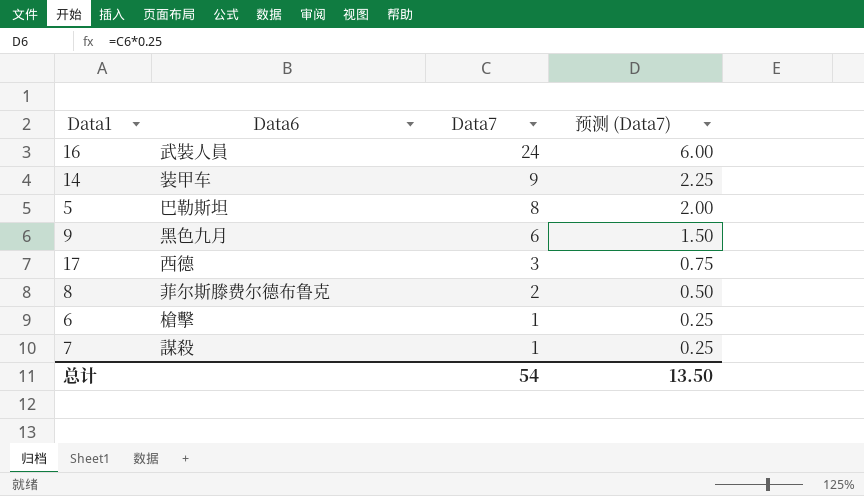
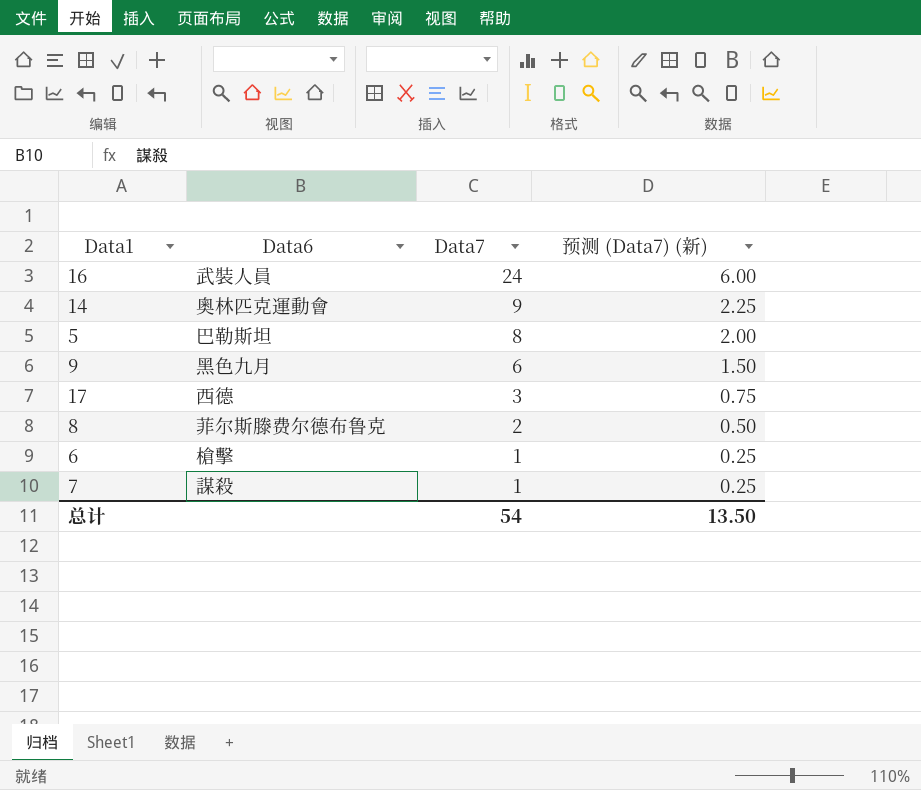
column name: 预测 (Data7) -> 预测 (Data7) (新)
14 | Data6: 装甲车 -> 奧林匹克運動會

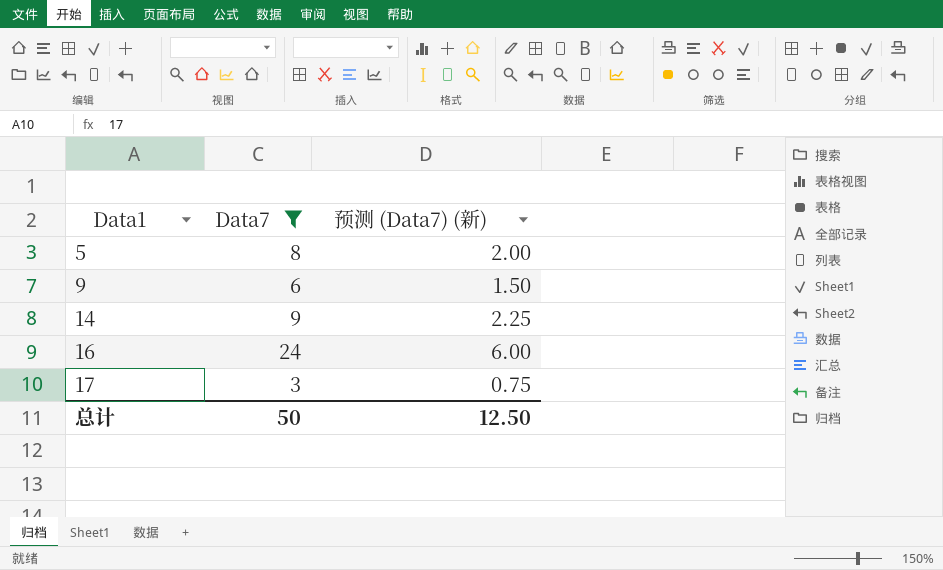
filter: none -> Data7 >= 3
row order: Data7 descending -> Data1 ascending
column Data6 | position: 2 -> none
总计 | Data7: 54 -> 50
总计 | 预测 (Data7) (新): 13.50 -> 12.50

